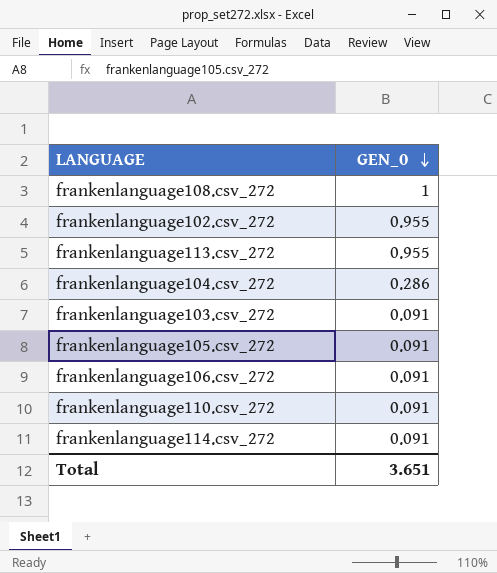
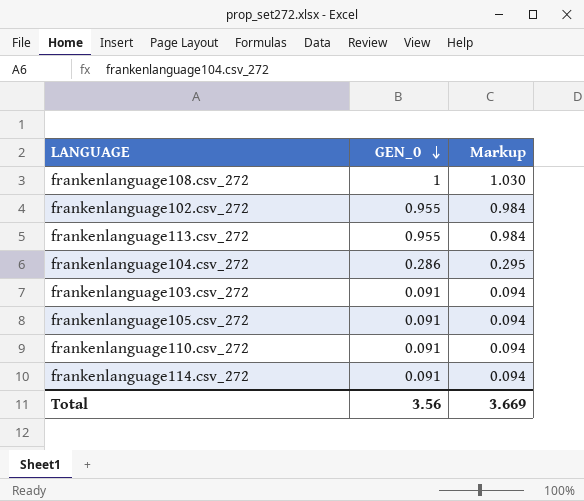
column Markup | formula: none -> [GEN_0] * 1.03
row frankenlanguage106.csv_272: 0.091 -> none
Total | GEN_0: 3.651 -> 3.56

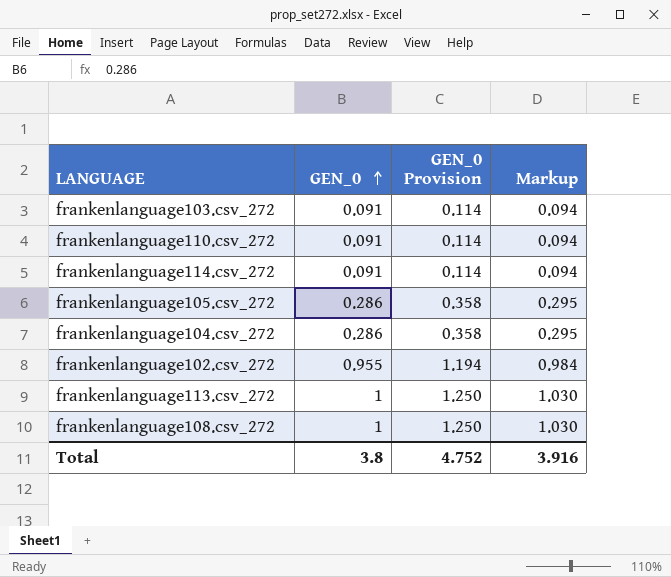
row order: GEN_0 descending -> GEN_0 ascending
column GEN_0 Provision | formula: none -> [GEN_0] * 1.25
frankenlanguage105.csv_272 | GEN_0: 0.091 -> 0.286
frankenlanguage105.csv_272 | Markup: 0.094 -> 0.295
frankenlanguage113.csv_272 | GEN_0: 0.955 -> 1
frankenlanguage113.csv_272 | Markup: 0.984 -> 1.030
Total | GEN_0: 3.56 -> 3.8
Total | Markup: 3.669 -> 3.916

